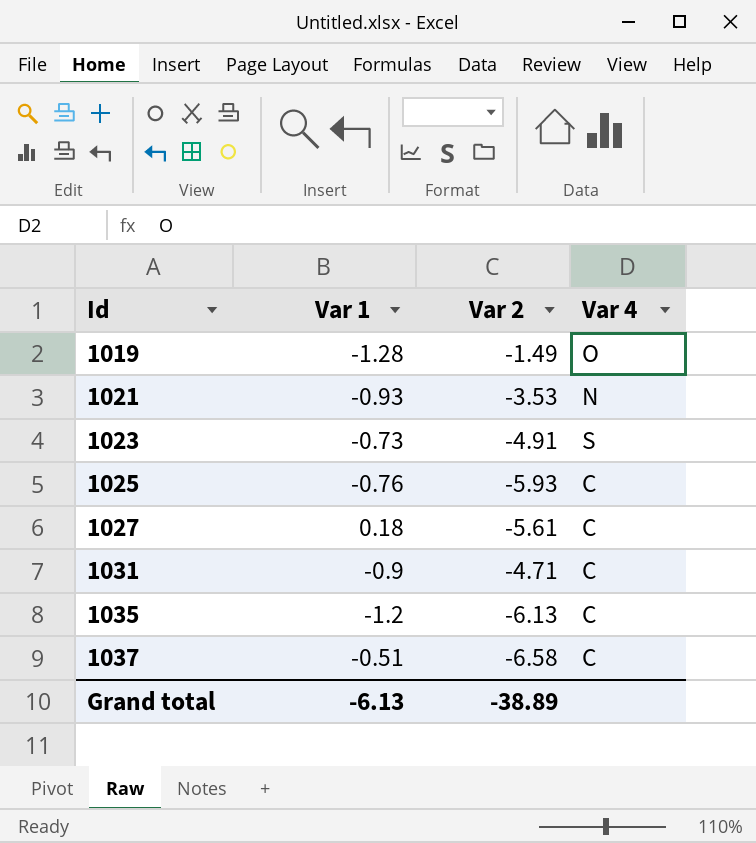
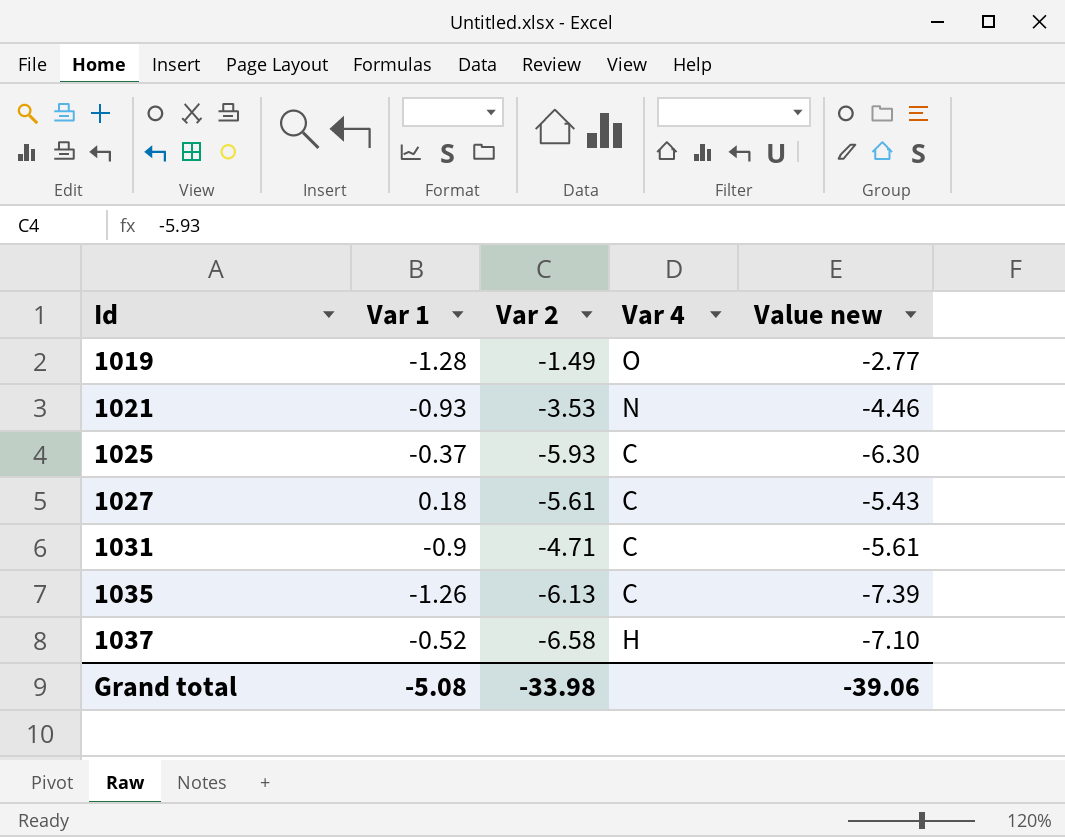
column Value new | formula: none -> [Var 1] + [Var 2]
row 1023: -0.73 | -4.91 | S -> none
1025 | Var 1: -0.76 -> -0.37
1035 | Var 1: -1.2 -> -1.26
1037 | Var 1: -0.51 -> -0.52
1037 | Var 4: C -> H
Grand total | Var 1: -6.13 -> -5.08
Grand total | Var 2: -38.89 -> -33.98

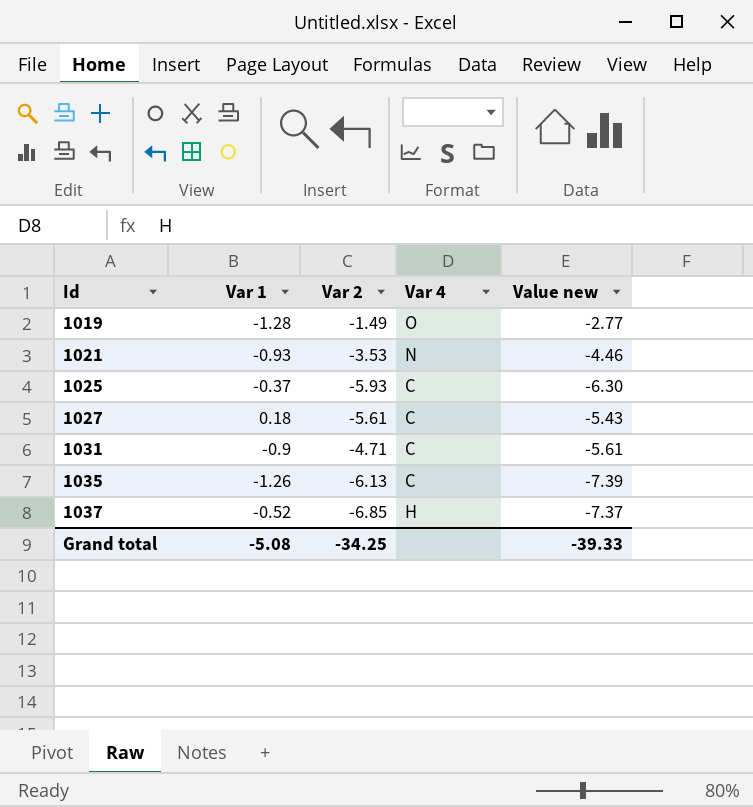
1037 | Var 2: -6.58 -> -6.85
1037 | Value new: -7.10 -> -7.37
Grand total | Var 2: -33.98 -> -34.25
Grand total | Value new: -39.06 -> -39.33

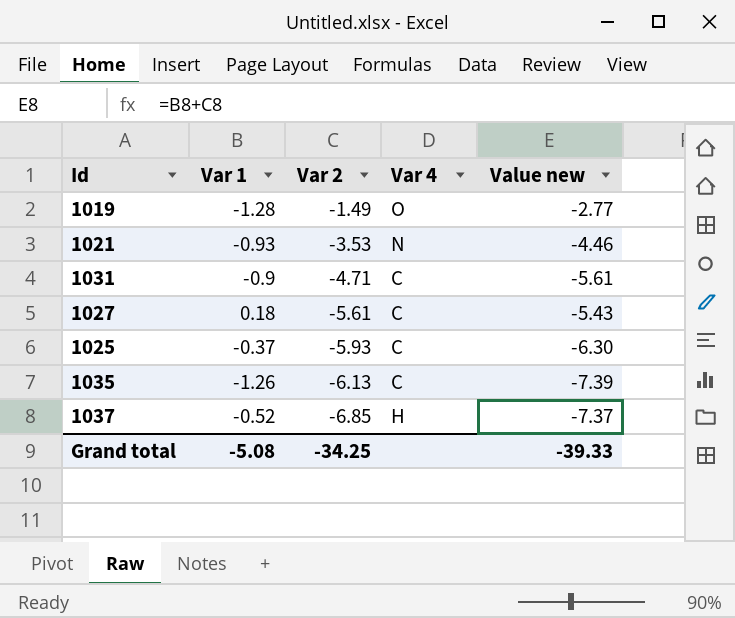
row order: Id ascending -> Var 2 descending

